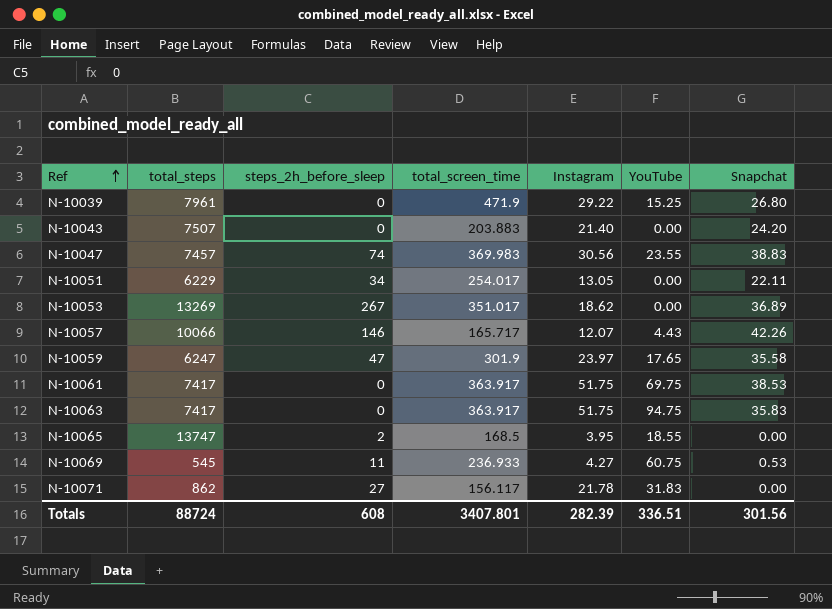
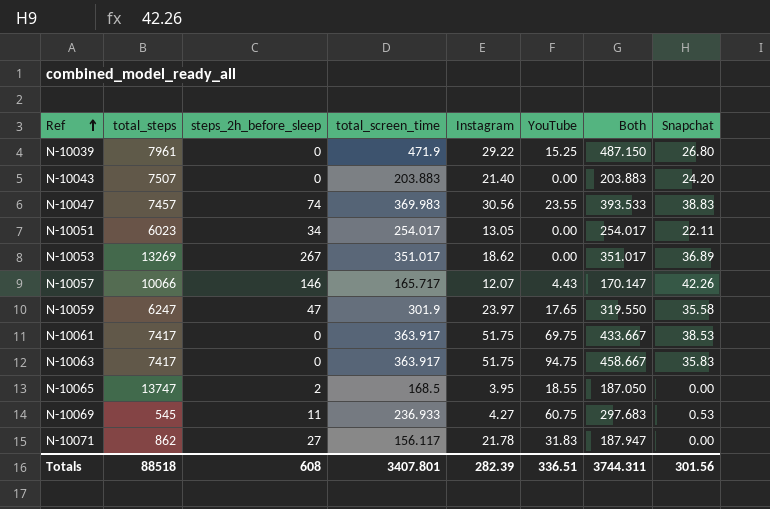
column Both | formula: none -> [total_screen_time] + [YouTube]
N-10051 | total_steps: 6229 -> 6023
Totals | total_steps: 88724 -> 88518

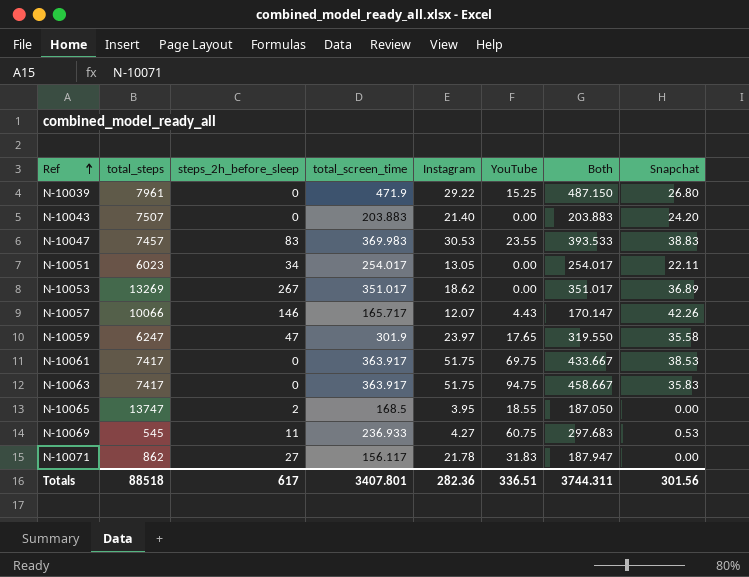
N-10047 | steps_2h_before_sleep: 74 -> 83
N-10047 | Instagram: 30.56 -> 30.53
Totals | steps_2h_before_sleep: 608 -> 617
Totals | Instagram: 282.39 -> 282.36

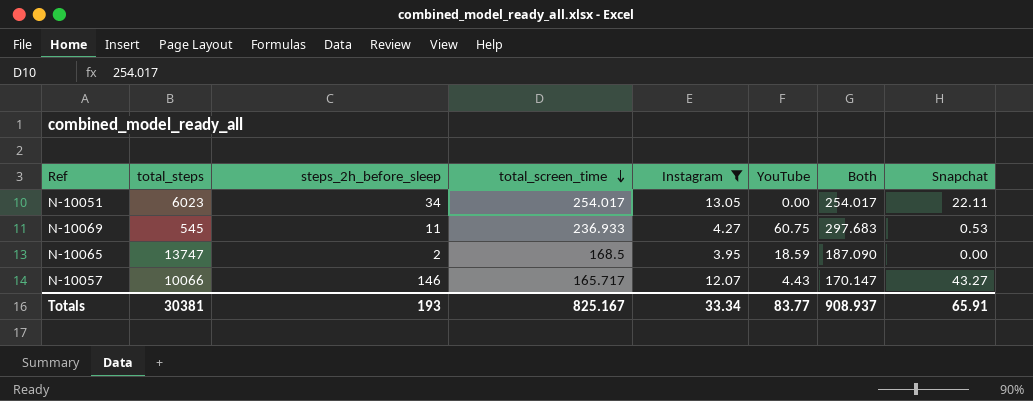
filter: none -> Instagram <= 13.05
row order: Ref ascending -> total_screen_time descending
N-10065 | YouTube: 18.55 -> 18.59
N-10065 | Both: 187.050 -> 187.090
N-10057 | Snapchat: 42.26 -> 43.27
Totals | total_steps: 88518 -> 30381
Totals | steps_2h_before_sleep: 617 -> 193
Totals | total_screen_time: 3407.801 -> 825.167
Totals | Instagram: 282.36 -> 33.34
Totals | YouTube: 336.51 -> 83.77
Totals | Both: 3744.311 -> 908.937
Totals | Snapchat: 301.56 -> 65.91

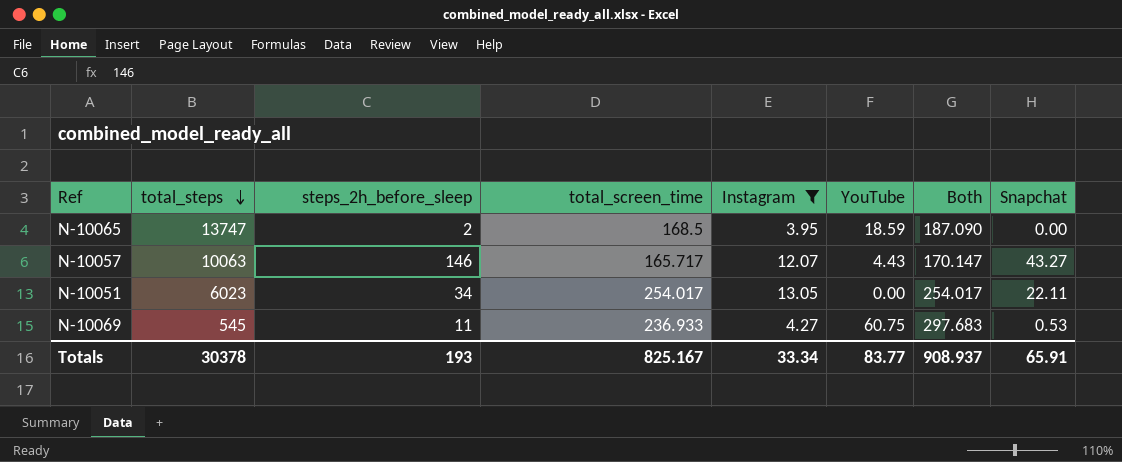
row order: total_screen_time descending -> total_steps descending
N-10057 | total_steps: 10066 -> 10063
Totals | total_steps: 30381 -> 30378

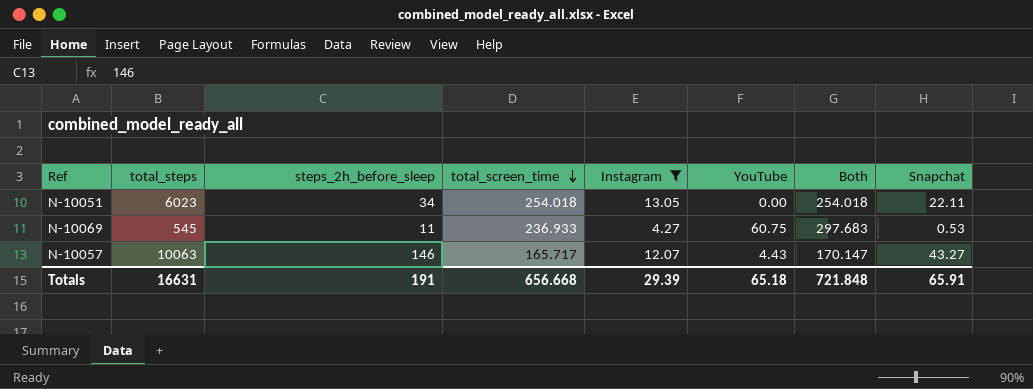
row order: total_steps descending -> total_screen_time descending
row N-10065: 13747 | 2 | 168.5 | 3.95 | 18.59 | 187.090 | 0.00 -> none
N-10051 | total_screen_time: 254.017 -> 254.018
N-10051 | Both: 254.017 -> 254.018
Totals | total_steps: 30378 -> 16631
Totals | steps_2h_before_sleep: 193 -> 191
Totals | total_screen_time: 825.167 -> 656.668
Totals | Instagram: 33.34 -> 29.39
Totals | YouTube: 83.77 -> 65.18
Totals | Both: 908.937 -> 721.848

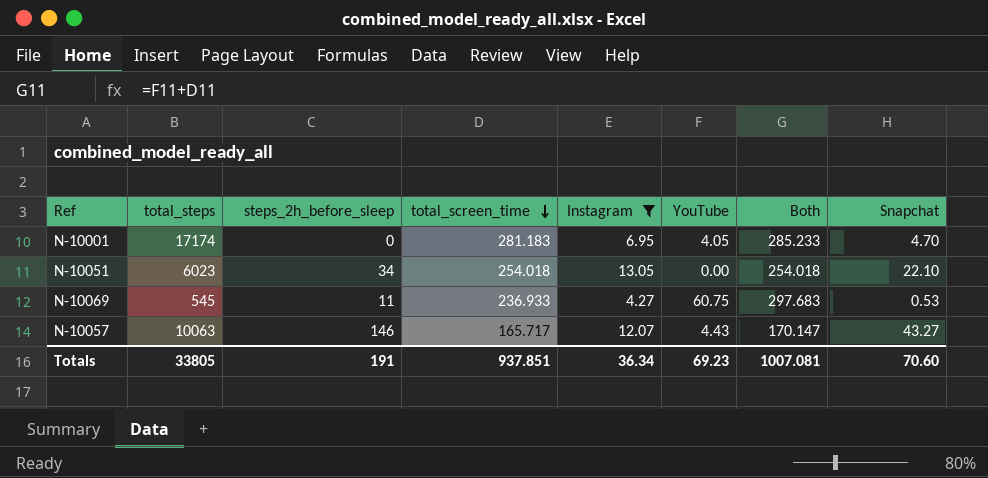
row N-10001: none -> 17174 | 0 | 281.183 | 6.95 | 4.05 | 285.233 | 4.70
N-10051 | Snapchat: 22.11 -> 22.10
Totals | total_steps: 16631 -> 33805
Totals | total_screen_time: 656.668 -> 937.851
Totals | Instagram: 29.39 -> 36.34
Totals | YouTube: 65.18 -> 69.23
Totals | Both: 721.848 -> 1007.081
Totals | Snapchat: 65.91 -> 70.60

